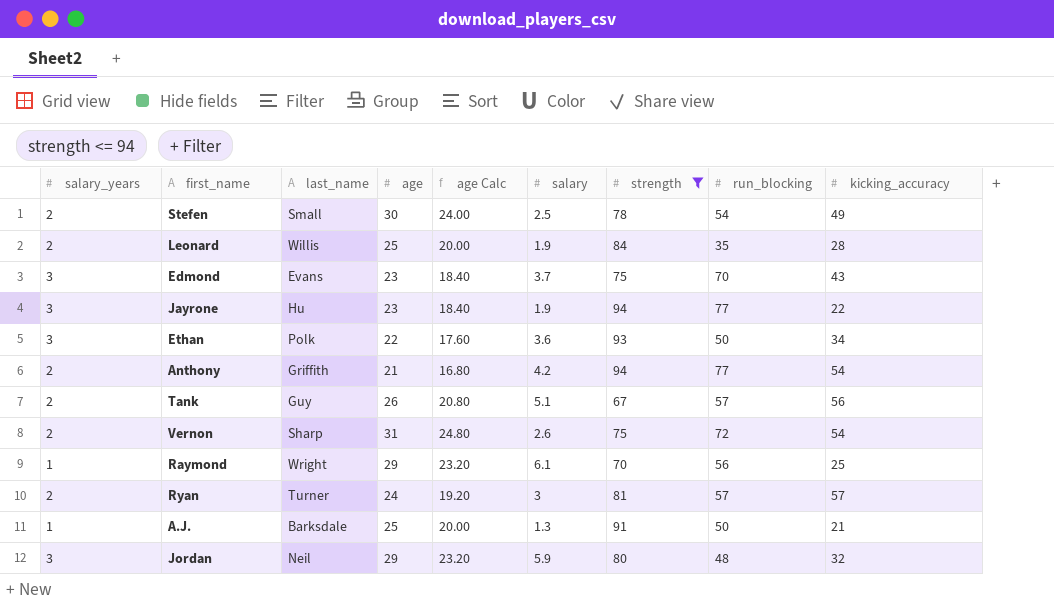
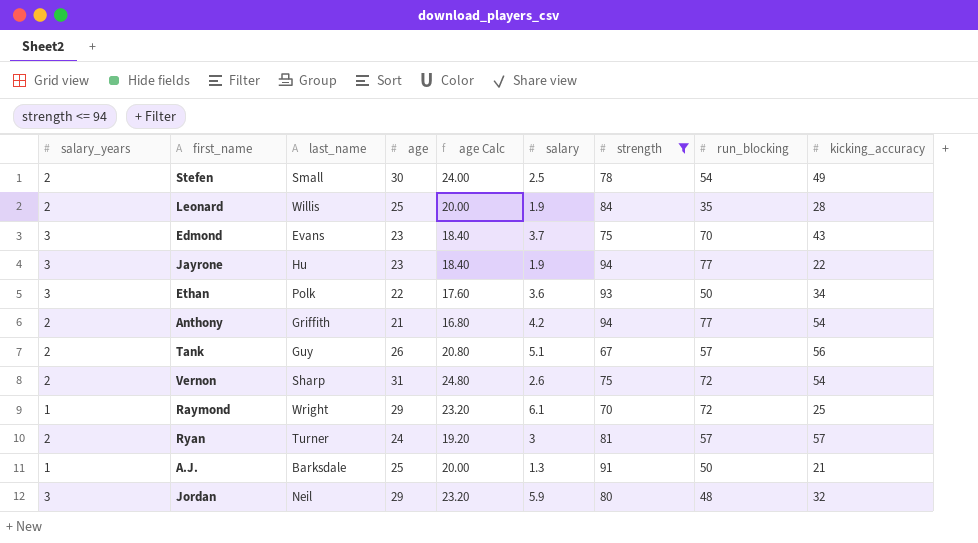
Raymond | run_blocking: 56 -> 72

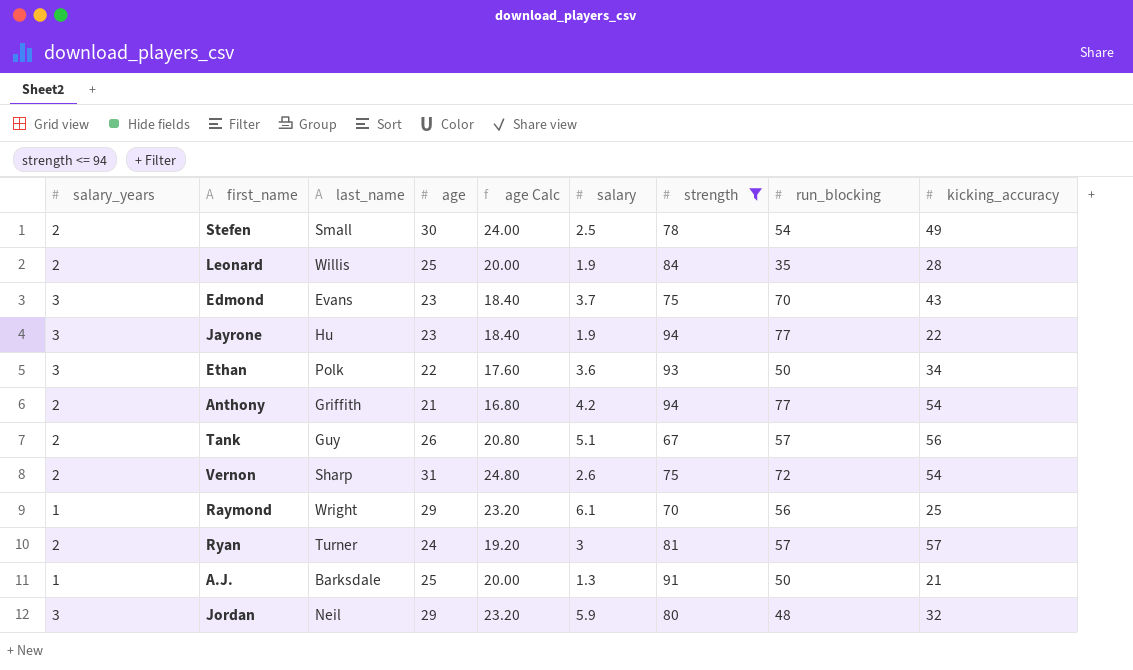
Raymond | run_blocking: 72 -> 56

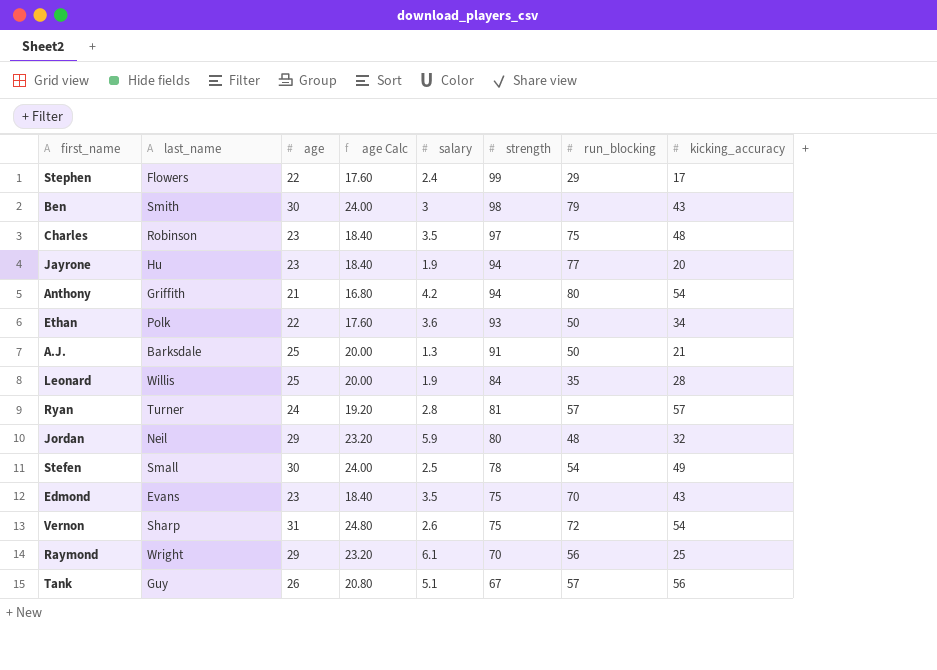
filter: strength <= 94 -> none
row order: none -> strength descending
column salary_years | position: 1 -> none
Jayrone | kicking_accuracy: 22 -> 20
Anthony | run_blocking: 77 -> 80
Ryan | salary: 3 -> 2.8
Edmond | salary: 3.7 -> 3.5

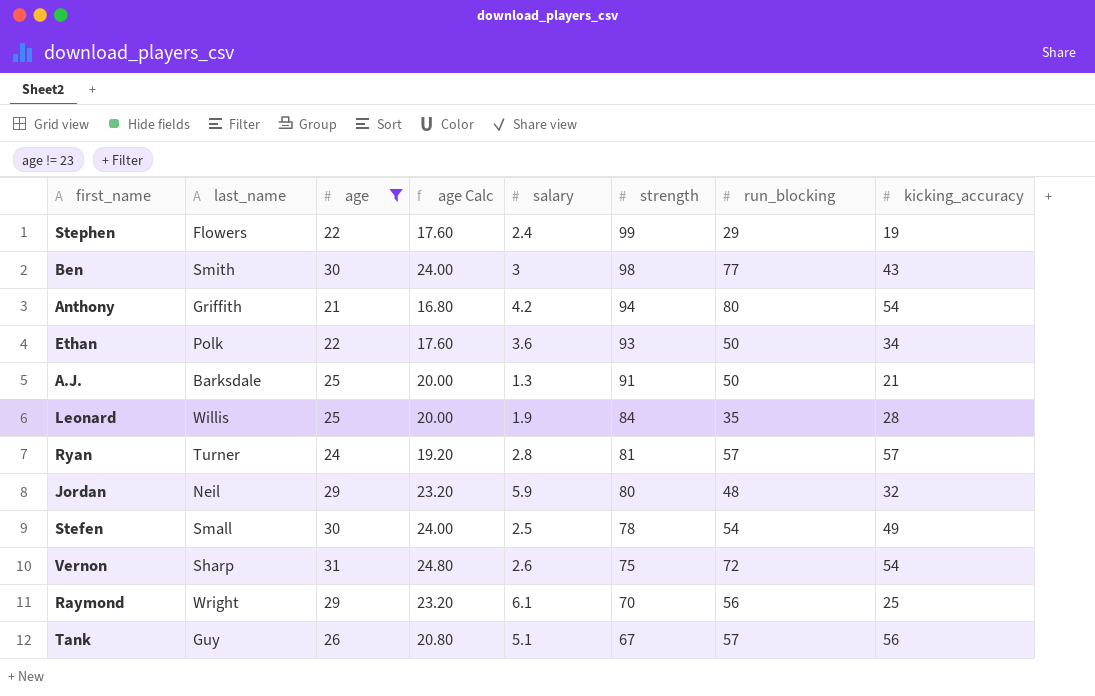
filter: none -> age != 23
Stephen | kicking_accuracy: 17 -> 19
Ben | run_blocking: 79 -> 77

